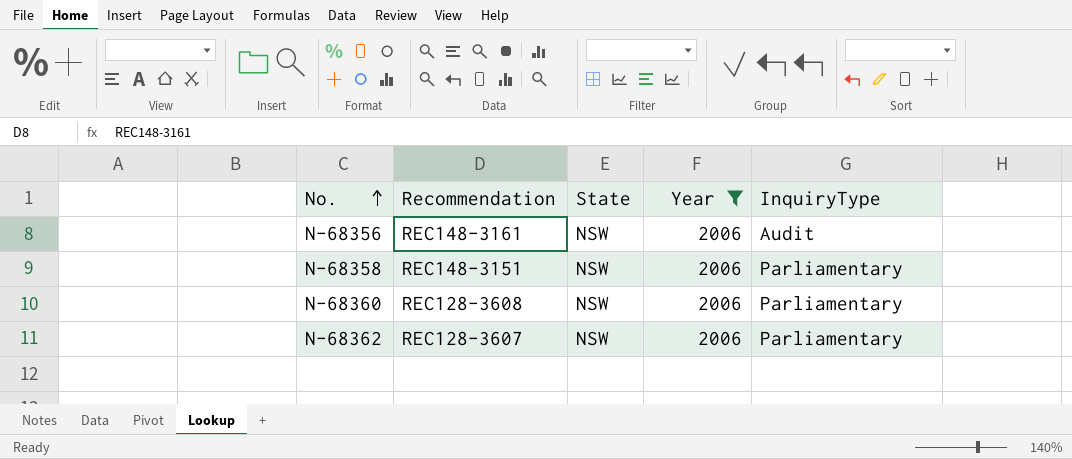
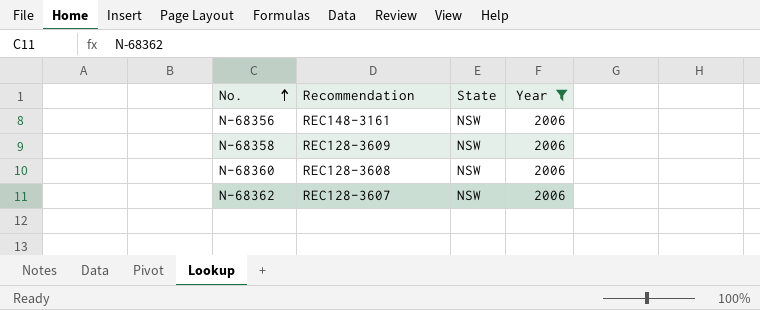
column InquiryType | position: 5 -> none
N-68358 | Recommendation: REC148-3151 -> REC128-3609

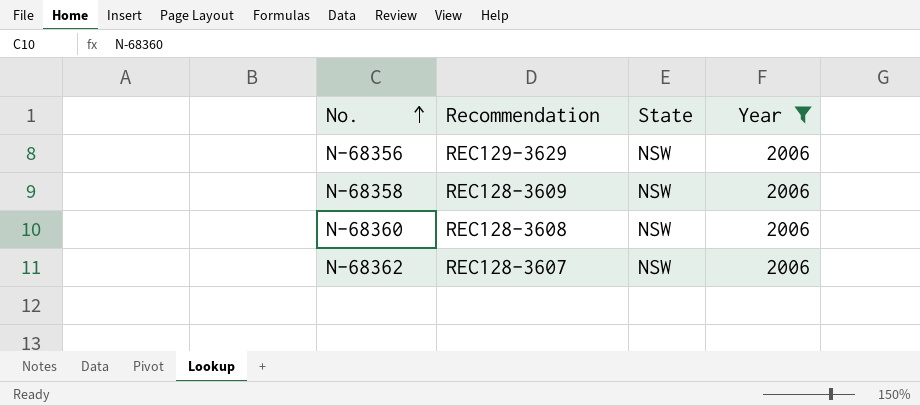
N-68356 | Recommendation: REC148-3161 -> REC129-3629

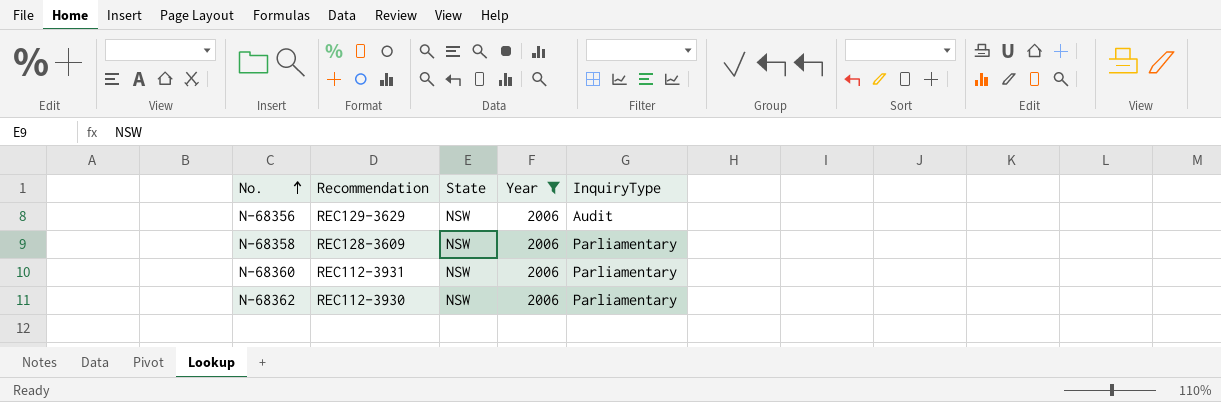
column InquiryType | position: none -> 5
N-68360 | Recommendation: REC128-3608 -> REC112-3931
N-68362 | Recommendation: REC128-3607 -> REC112-3930

